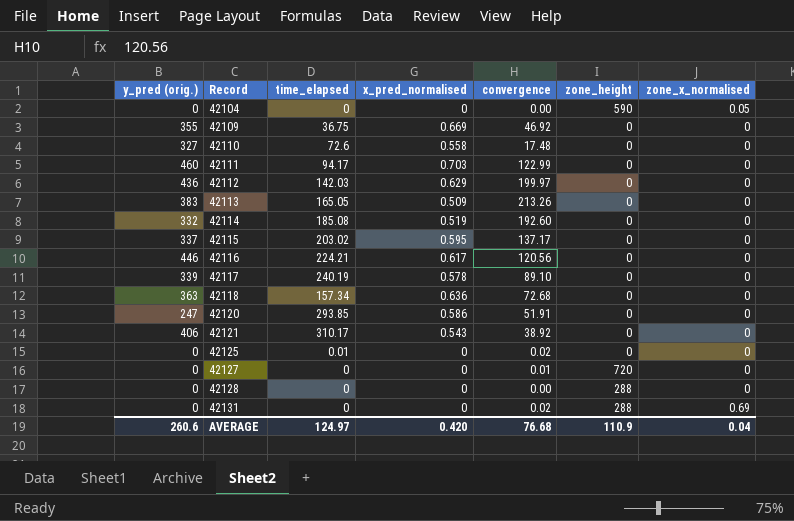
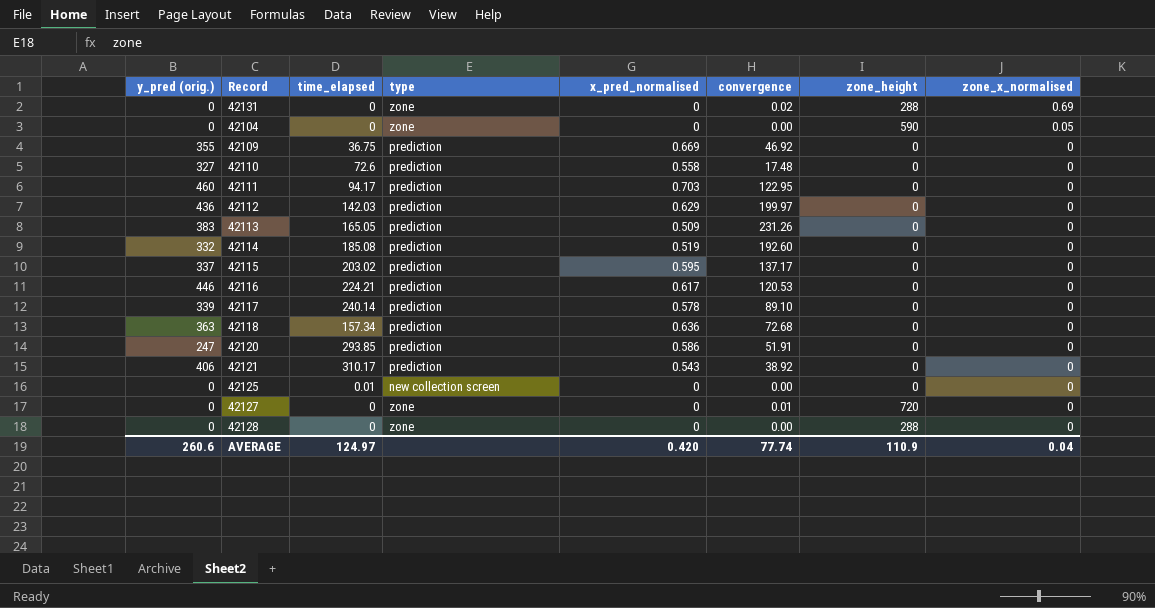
row order: Record ascending -> zone_x_normalised descending
column type | position: none -> 4
42111 | convergence: 122.99 -> 122.95
42113 | convergence: 213.26 -> 231.26
42116 | convergence: 120.56 -> 120.53
42117 | time_elapsed: 240.19 -> 240.14
42125 | convergence: 0.02 -> 0.00
AVERAGE | convergence: 76.68 -> 77.74

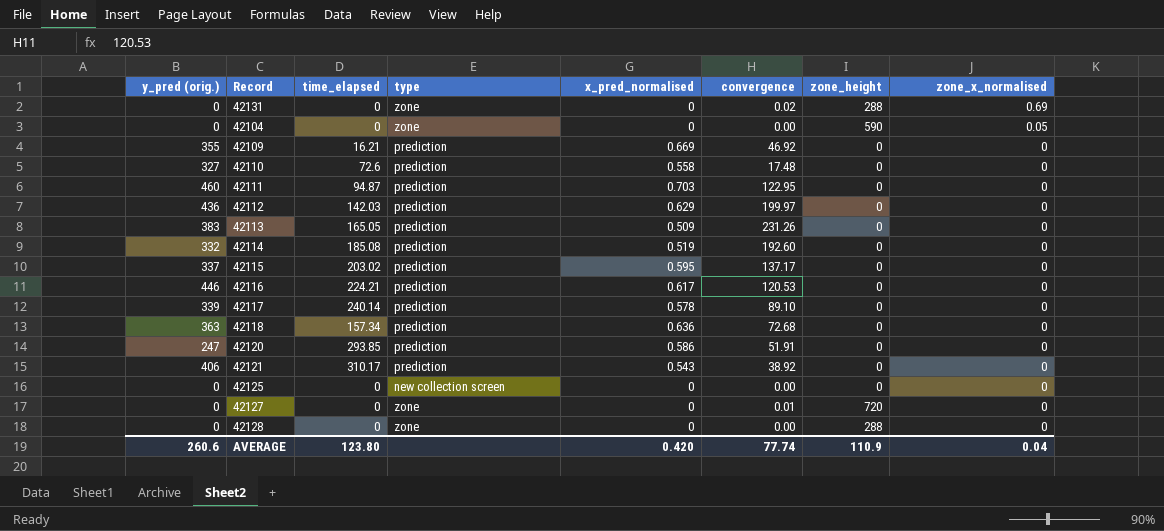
42109 | time_elapsed: 36.75 -> 16.21
42111 | time_elapsed: 94.17 -> 94.87
42125 | time_elapsed: 0.01 -> 0
AVERAGE | time_elapsed: 124.97 -> 123.80

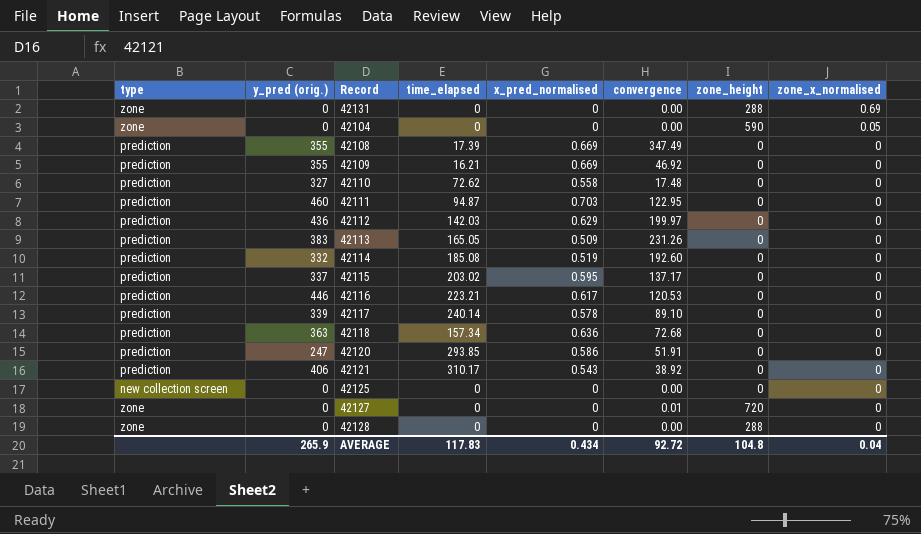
column type | position: 4 -> 1
42131 | convergence: 0.02 -> 0.00
row 42108: none -> prediction | 355 | 17.39 | 0.669 | 347.49 | 0 | 0
42110 | time_elapsed: 72.6 -> 72.62
42116 | time_elapsed: 224.21 -> 223.21
AVERAGE | y_pred (orig.): 260.6 -> 265.9
AVERAGE | time_elapsed: 123.80 -> 117.83
AVERAGE | x_pred_normalised: 0.420 -> 0.434
AVERAGE | convergence: 77.74 -> 92.72
AVERAGE | zone_height: 110.9 -> 104.8

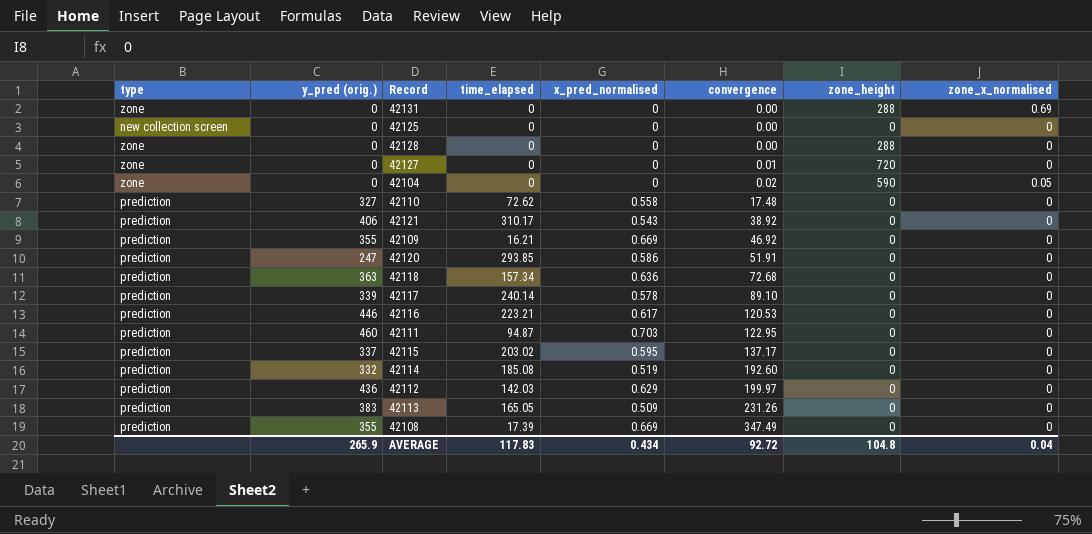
row order: zone_x_normalised descending -> convergence ascending
42104 | convergence: 0.00 -> 0.02

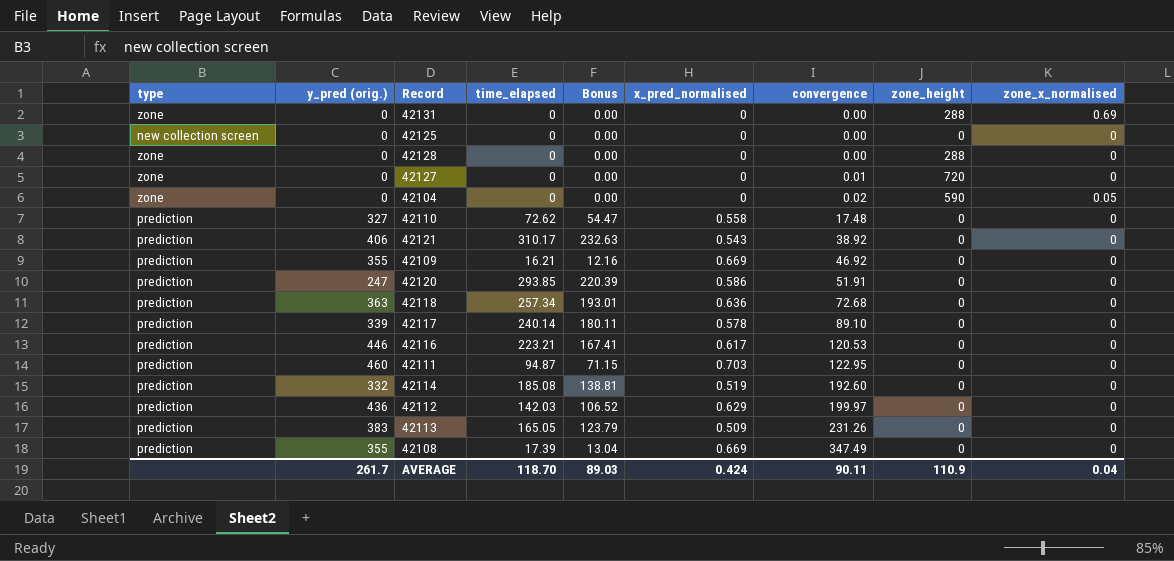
column Bonus | formula: none -> [time_elapsed] * 0.75
row 42115: prediction | 337 | 203.02 | 0.595 | 137.17 | 0 | 0 -> none
42118 | time_elapsed: 157.34 -> 257.34
AVERAGE | y_pred (orig.): 265.9 -> 261.7
AVERAGE | time_elapsed: 117.83 -> 118.70
AVERAGE | x_pred_normalised: 0.434 -> 0.424
AVERAGE | convergence: 92.72 -> 90.11
AVERAGE | zone_height: 104.8 -> 110.9

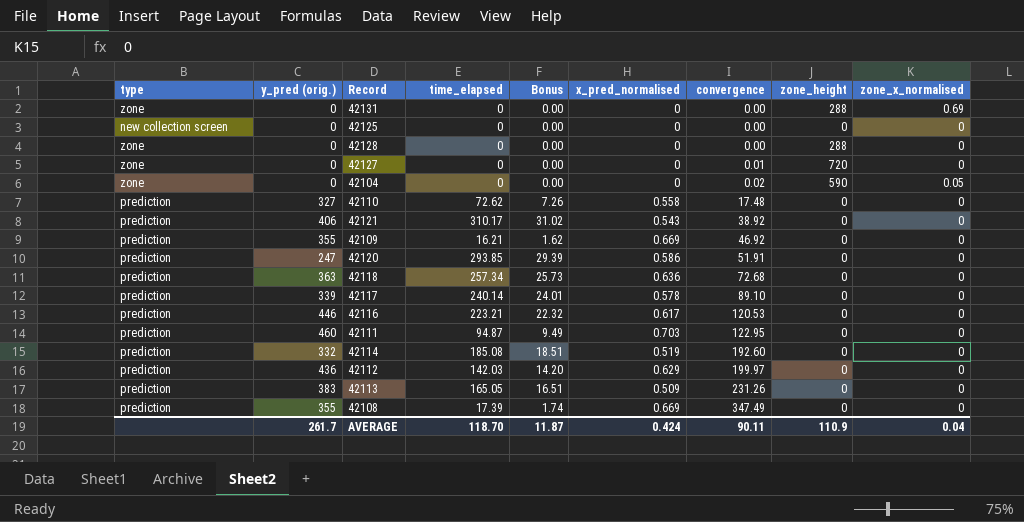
column Bonus | formula: [time_elapsed] * 0.75 -> [time_elapsed] * 0.1
AVERAGE | Bonus: 89.03 -> 11.87

